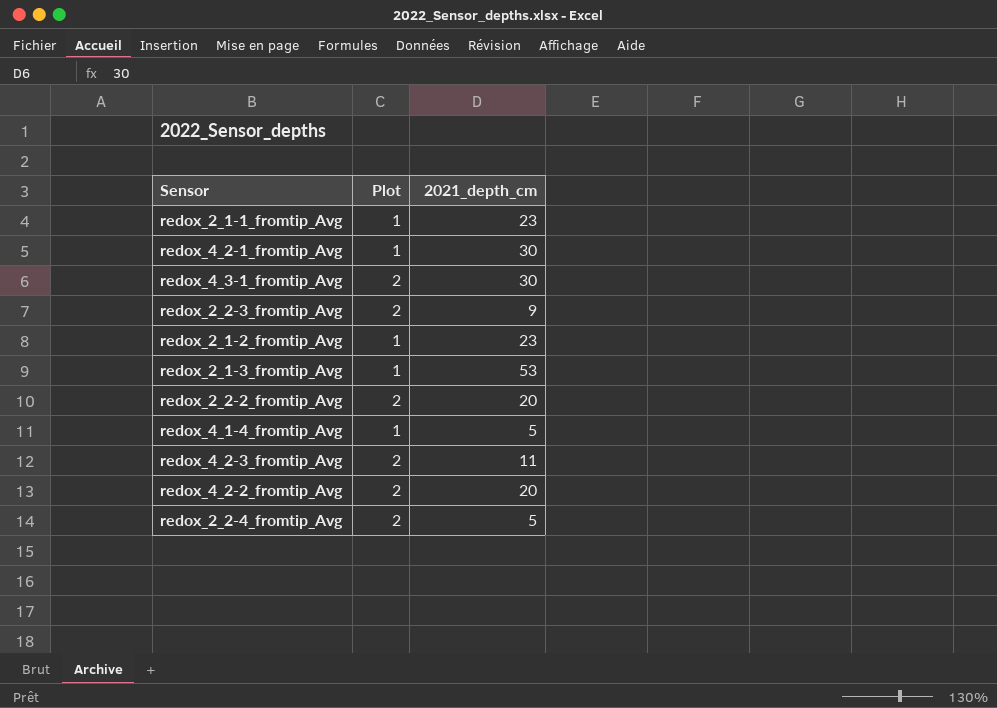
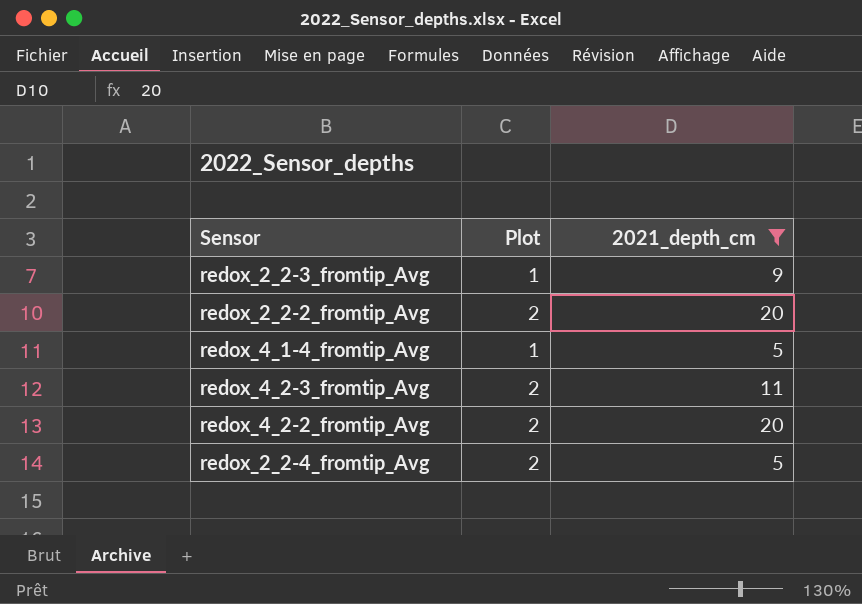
filter: none -> 2021_depth_cm <= 20
redox_2_2-3_fromtip_Avg | Plot: 2 -> 1

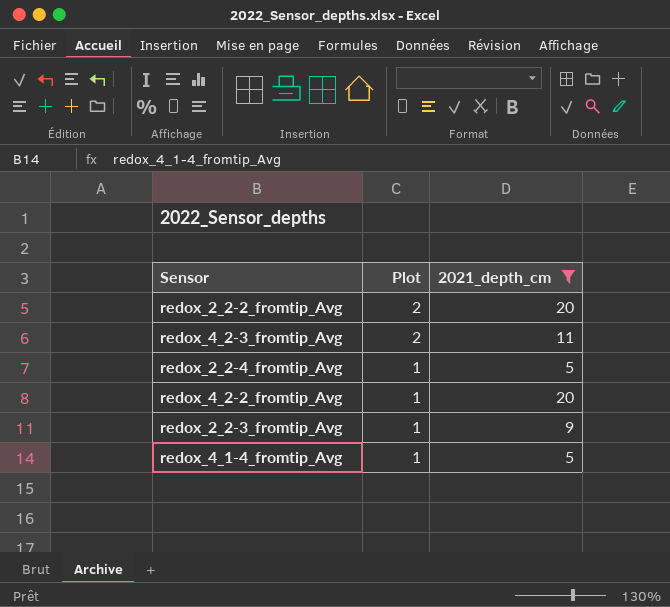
row order: none -> Plot descending
redox_2_2-4_fromtip_Avg | Plot: 2 -> 1
redox_4_2-2_fromtip_Avg | Plot: 2 -> 1

